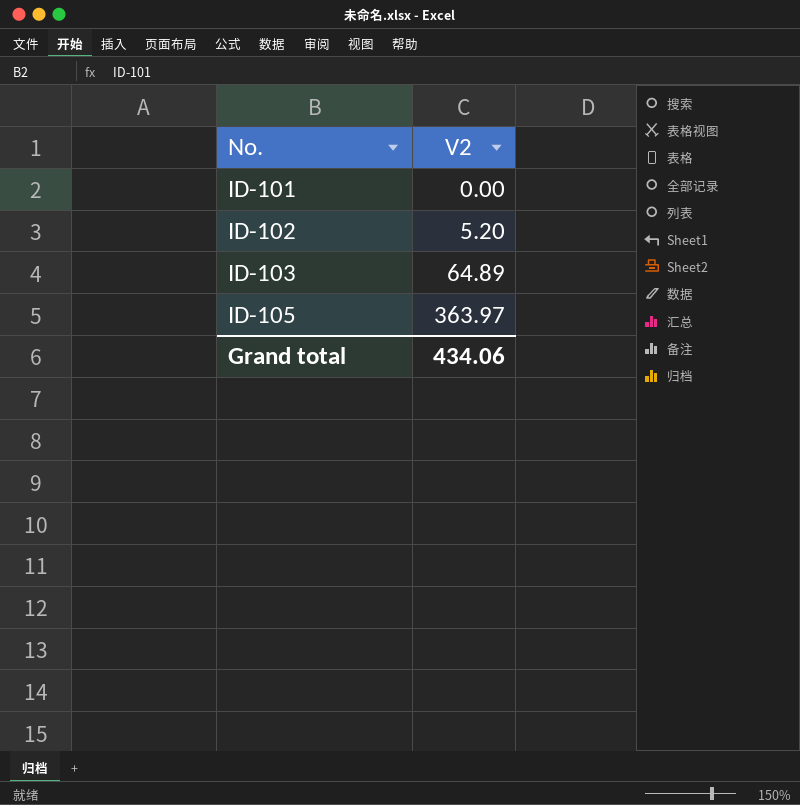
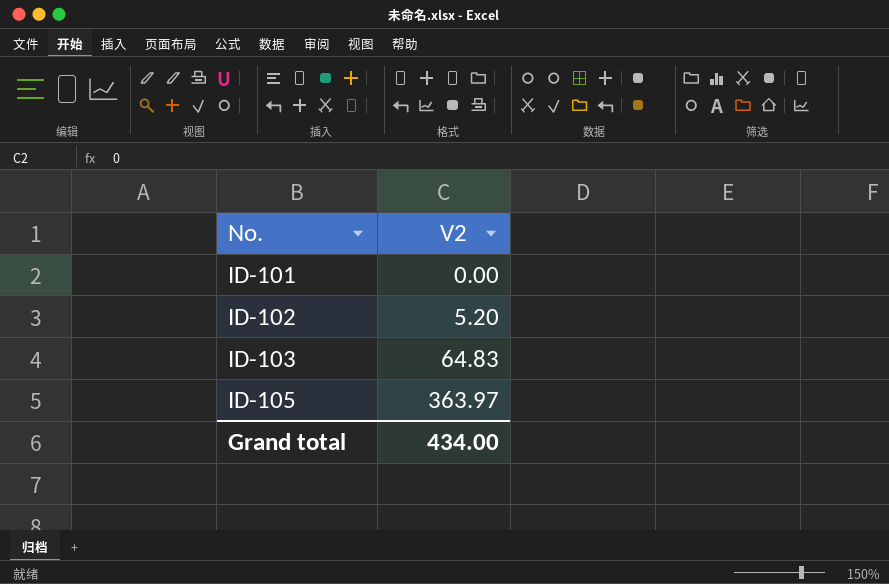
ID-103 | V2: 64.89 -> 64.83
Grand total | V2: 434.06 -> 434.00

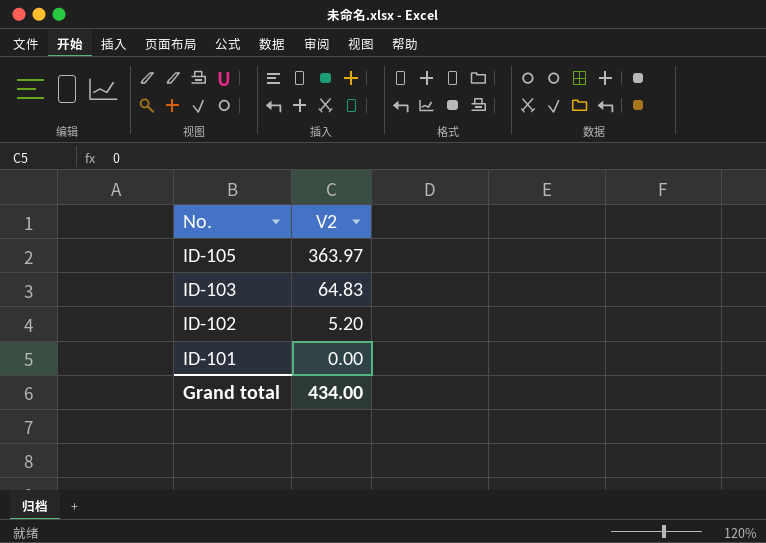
row order: No. ascending -> No. descending

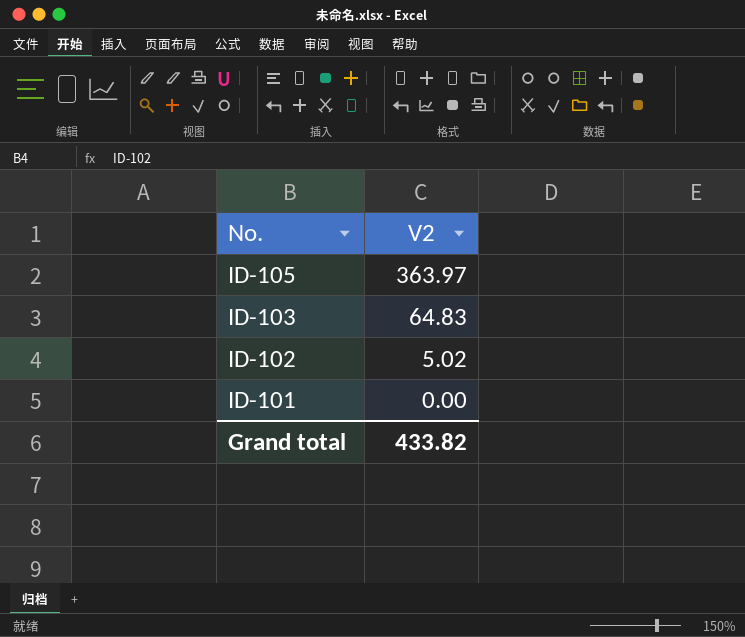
ID-102 | V2: 5.20 -> 5.02
Grand total | V2: 434.00 -> 433.82

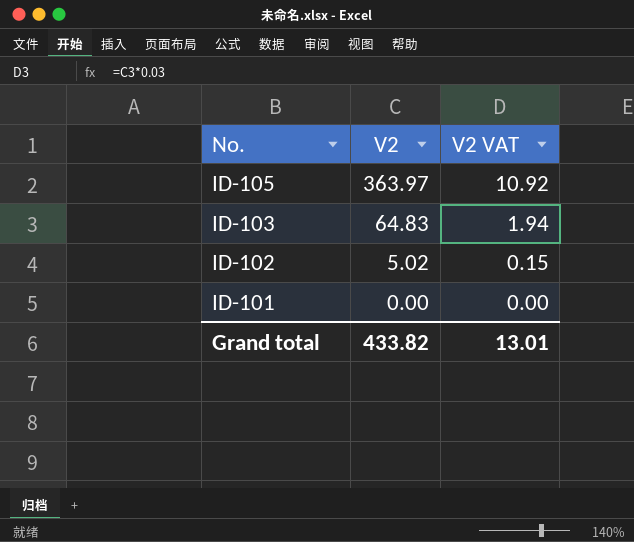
column V2 VAT | formula: none -> [V2] * 0.03

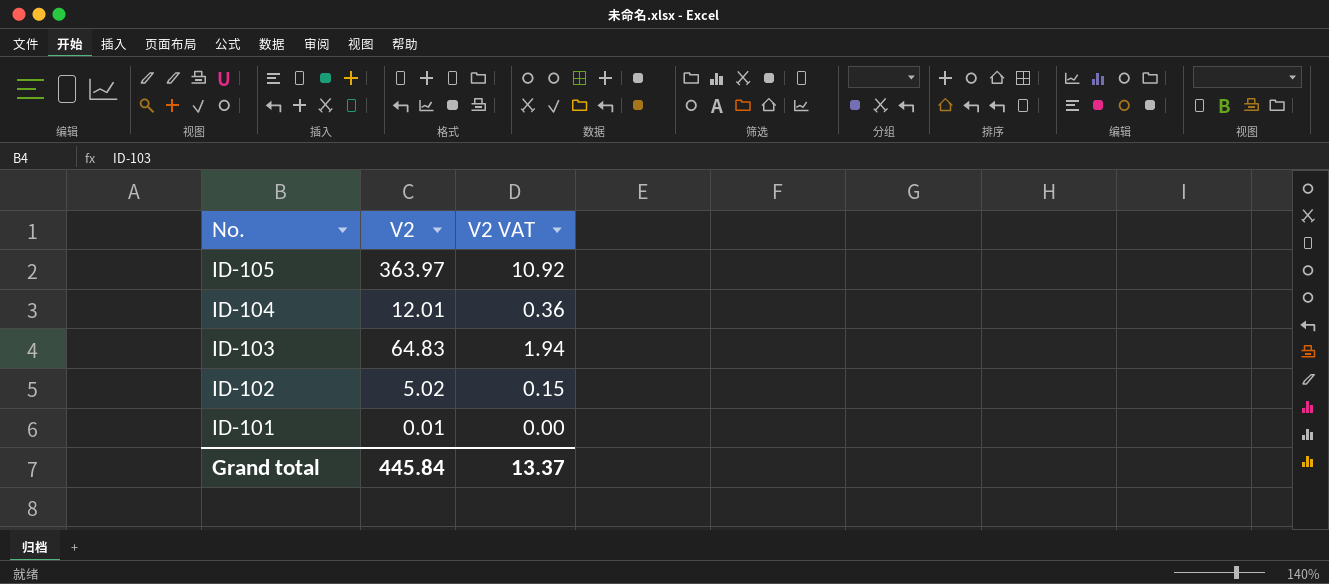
row ID-104: none -> 12.01 | 0.36
ID-101 | V2: 0.00 -> 0.01
Grand total | V2: 433.82 -> 445.84
Grand total | V2 VAT: 13.01 -> 13.37

